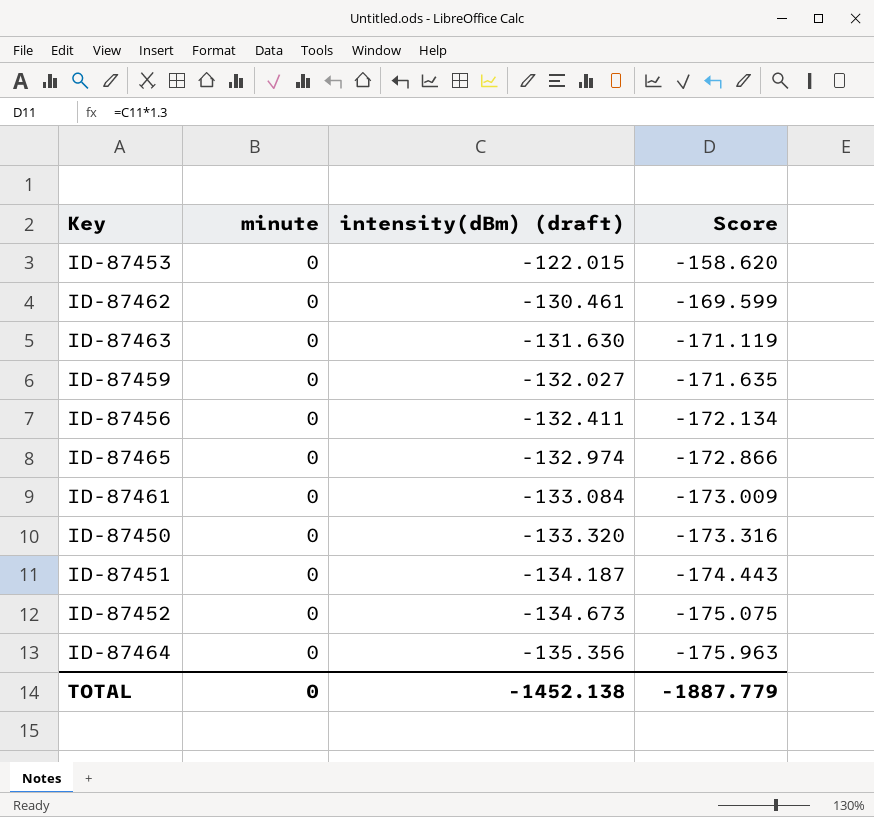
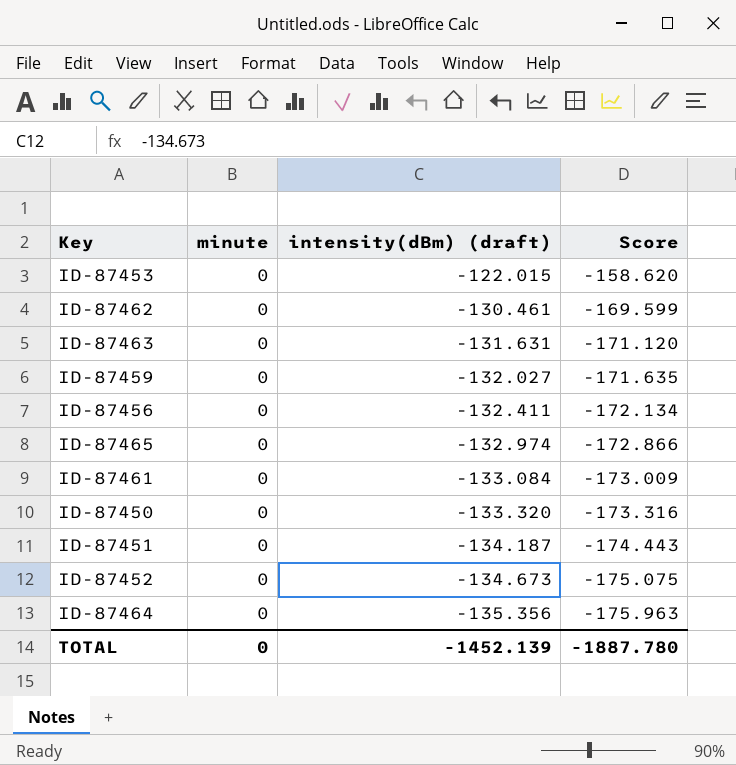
ID-87463 | intensity(dBm) (draft): -131.630 -> -131.631
ID-87463 | Score: -171.119 -> -171.120
TOTAL | intensity(dBm) (draft): -1452.138 -> -1452.139
TOTAL | Score: -1887.779 -> -1887.780

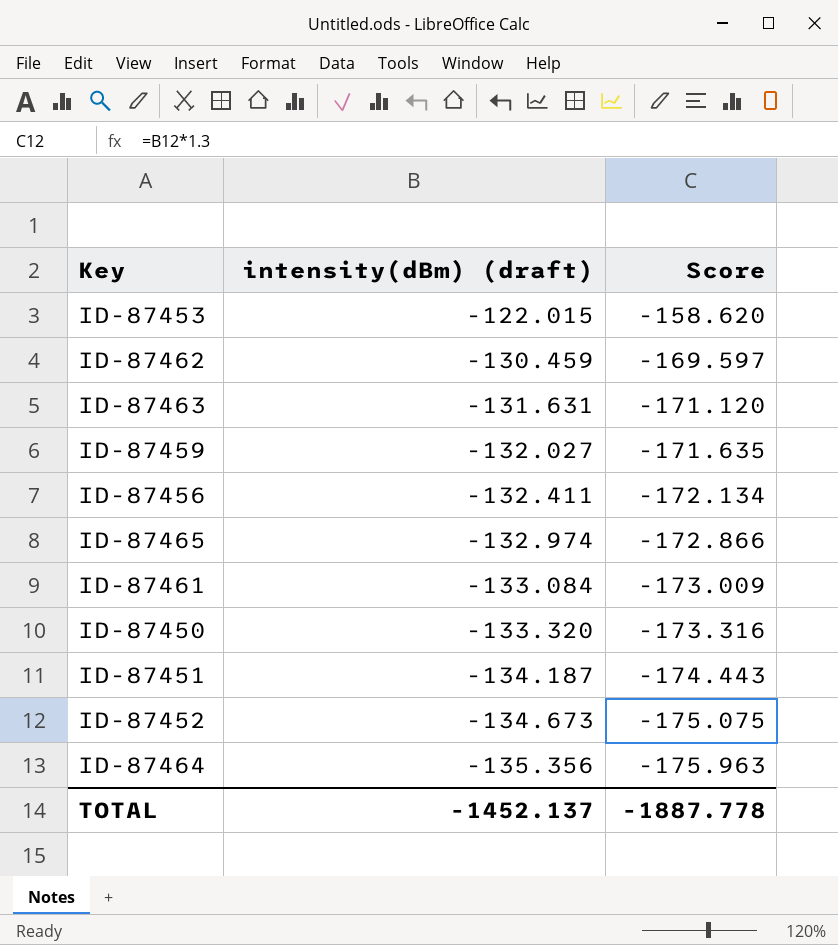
column minute | position: 2 -> none
ID-87462 | intensity(dBm) (draft): -130.461 -> -130.459
ID-87462 | Score: -169.599 -> -169.597
TOTAL | intensity(dBm) (draft): -1452.139 -> -1452.137
TOTAL | Score: -1887.780 -> -1887.778

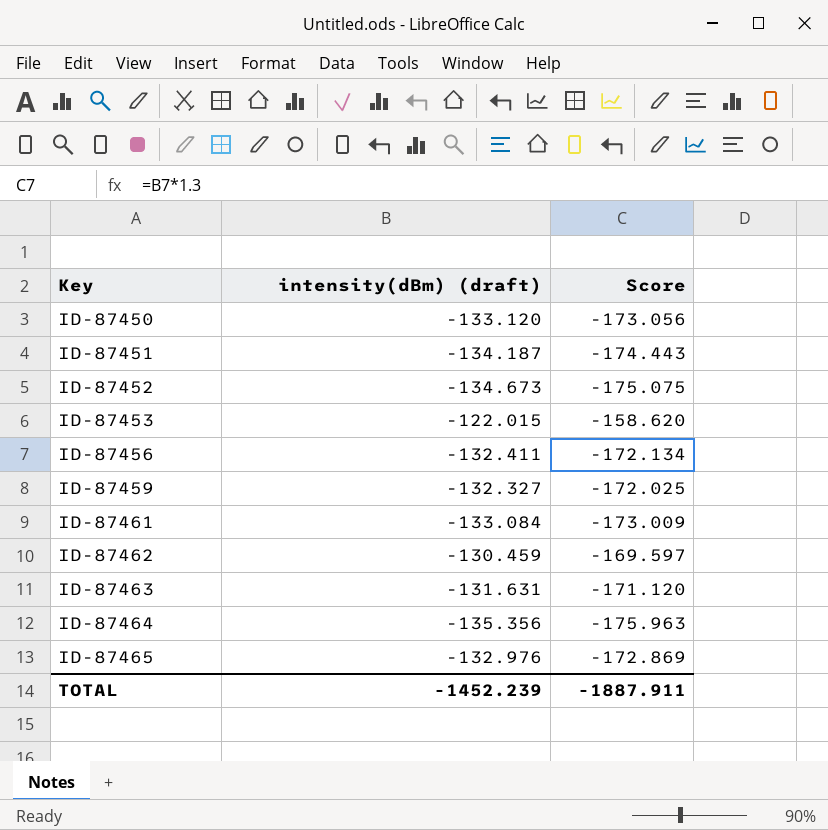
row order: intensity(dBm) (draft) descending -> Key ascending
ID-87450 | intensity(dBm) (draft): -133.320 -> -133.120
ID-87450 | Score: -173.316 -> -173.056
ID-87459 | intensity(dBm) (draft): -132.027 -> -132.327
ID-87459 | Score: -171.635 -> -172.025
ID-87465 | intensity(dBm) (draft): -132.974 -> -132.976
ID-87465 | Score: -172.866 -> -172.869
TOTAL | intensity(dBm) (draft): -1452.137 -> -1452.239
TOTAL | Score: -1887.778 -> -1887.911

